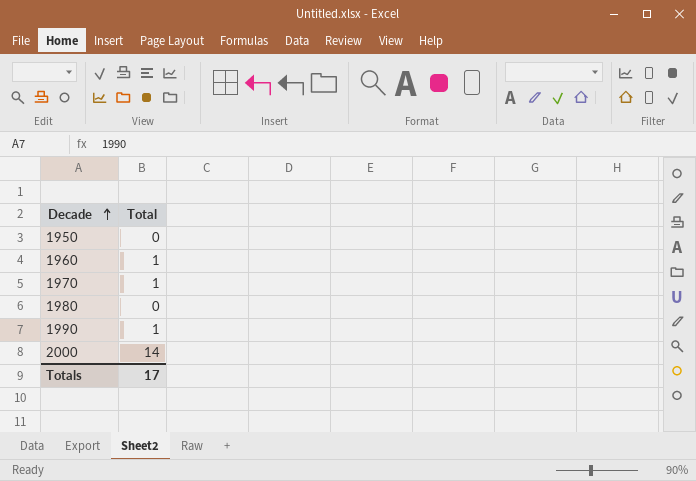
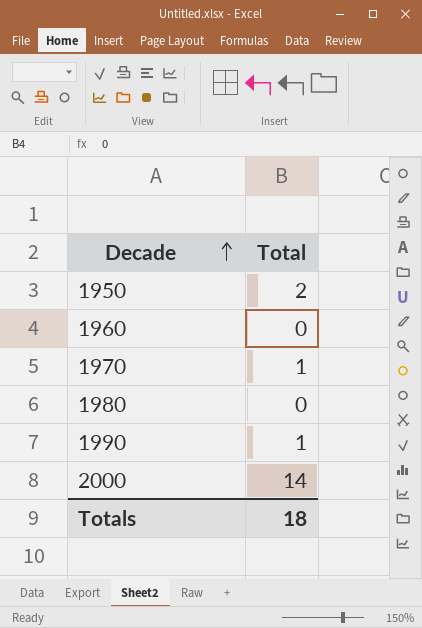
1950 | Total: 0 -> 2
1960 | Total: 1 -> 0
Totals | Total: 17 -> 18

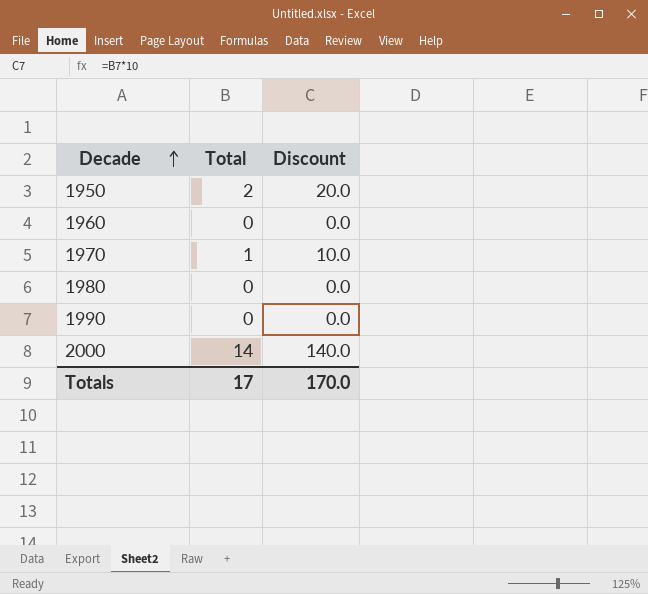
column Discount | formula: none -> [Total] * 10
1990 | Total: 1 -> 0
Totals | Total: 18 -> 17

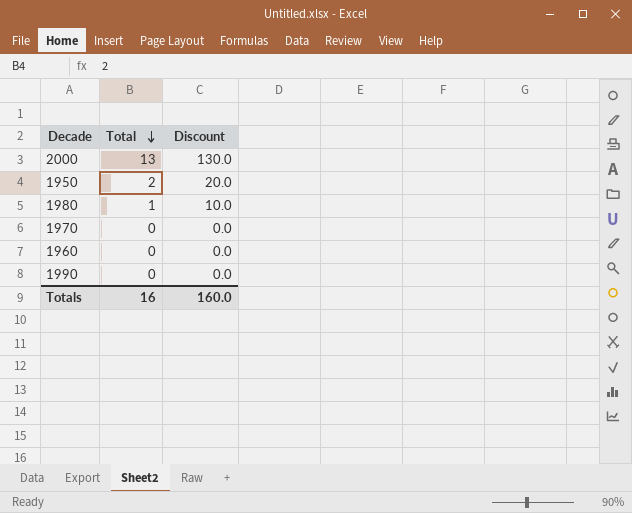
row order: Decade ascending -> Total descending
2000 | Total: 14 -> 13
2000 | Discount: 140.0 -> 130.0
1980 | Total: 0 -> 1
1980 | Discount: 0.0 -> 10.0
1970 | Total: 1 -> 0
1970 | Discount: 10.0 -> 0.0
Totals | Total: 17 -> 16
Totals | Discount: 170.0 -> 160.0

